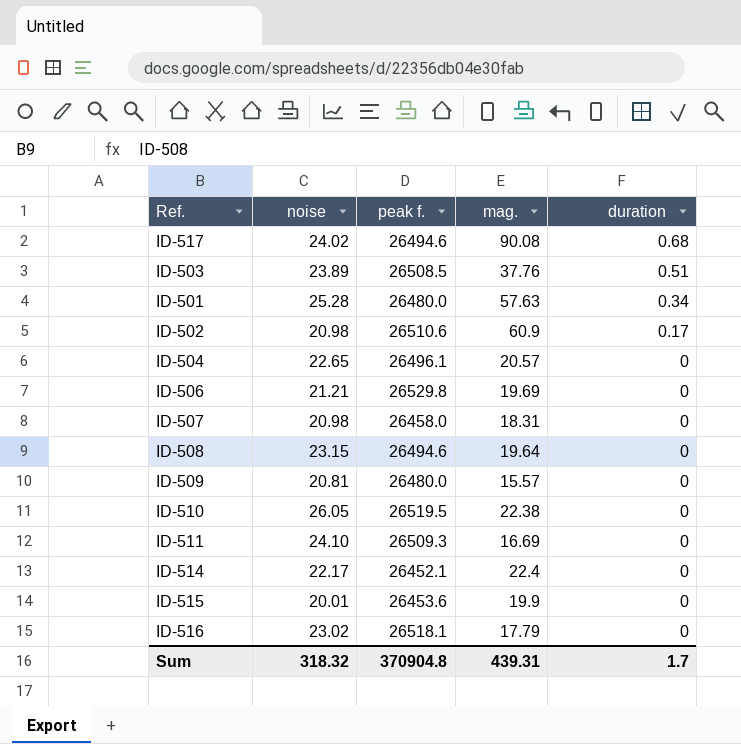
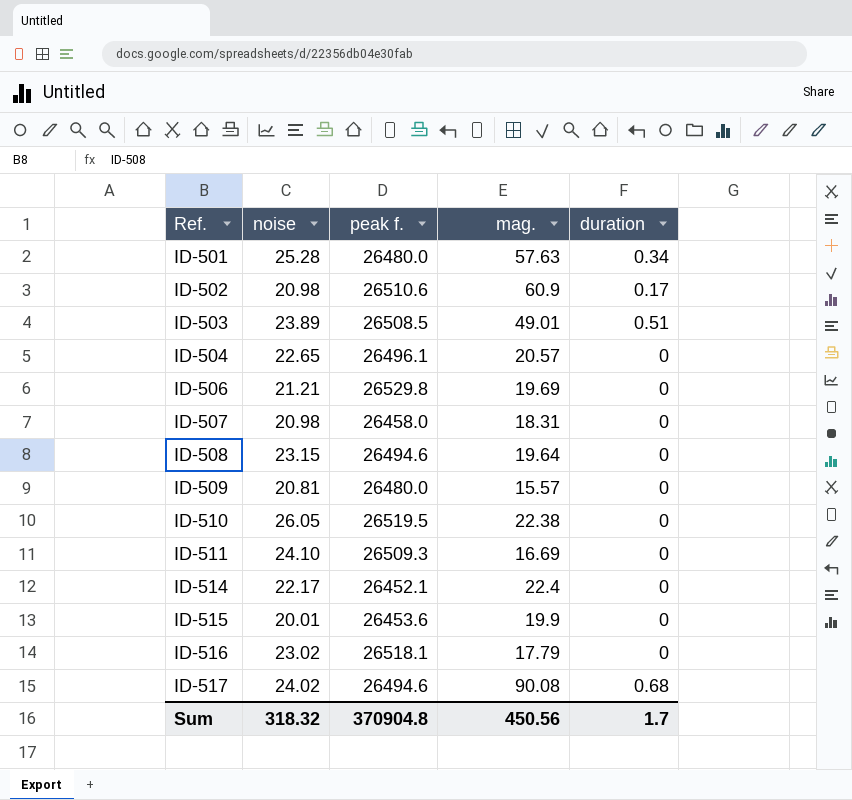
row order: duration descending -> Ref. ascending
ID-503 | mag.: 37.76 -> 49.01
Sum | mag.: 439.31 -> 450.56

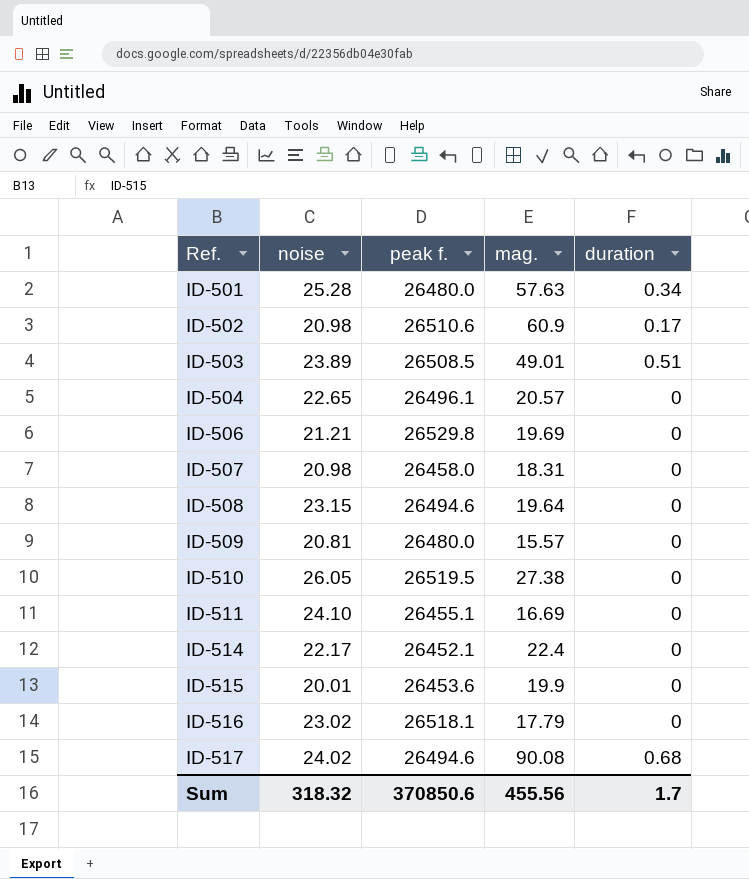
ID-510 | mag.: 22.38 -> 27.38
ID-511 | peak f.: 26509.3 -> 26455.1
Sum | peak f.: 370904.8 -> 370850.6
Sum | mag.: 450.56 -> 455.56

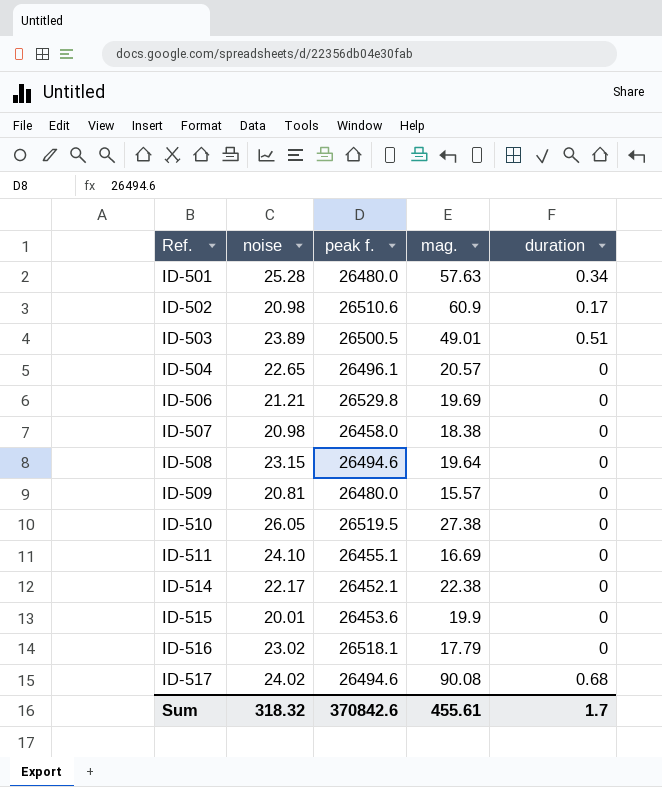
ID-503 | peak f.: 26508.5 -> 26500.5
ID-507 | mag.: 18.31 -> 18.38
ID-514 | mag.: 22.4 -> 22.38
Sum | peak f.: 370850.6 -> 370842.6
Sum | mag.: 455.56 -> 455.61

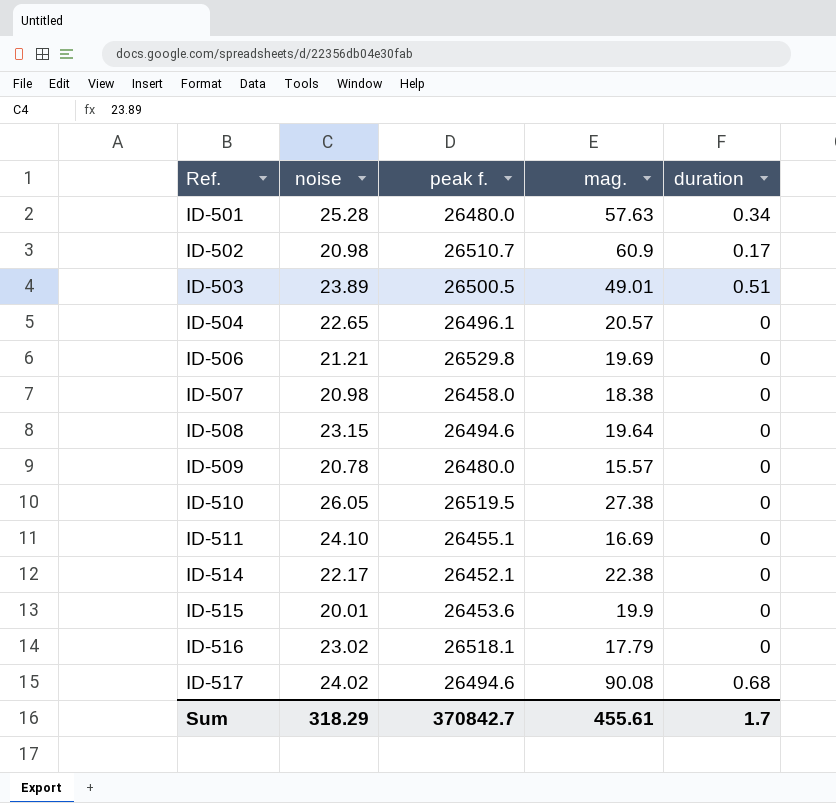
ID-502 | peak f.: 26510.6 -> 26510.7
ID-509 | noise: 20.81 -> 20.78
Sum | noise: 318.32 -> 318.29
Sum | peak f.: 370842.6 -> 370842.7

